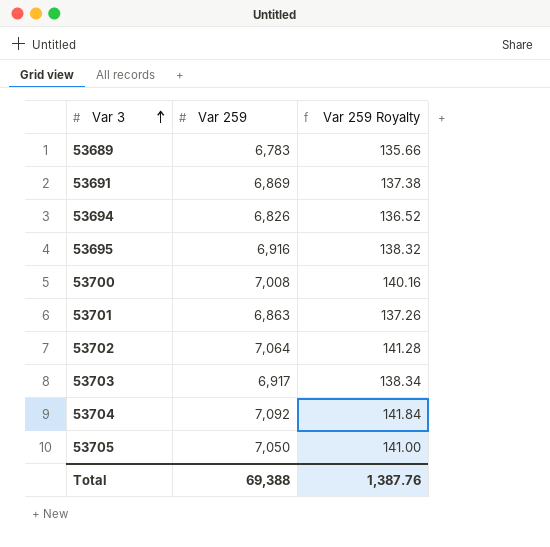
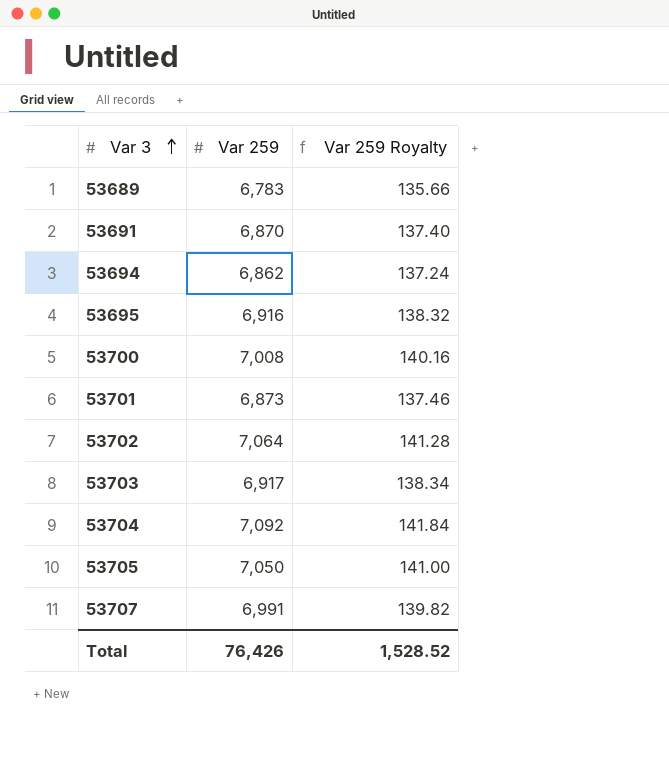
53691 | Var 259: 6,869 -> 6,870
53691 | Var 259 Royalty: 137.38 -> 137.40
53694 | Var 259: 6,826 -> 6,862
53694 | Var 259 Royalty: 136.52 -> 137.24
53701 | Var 259: 6,863 -> 6,873
53701 | Var 259 Royalty: 137.26 -> 137.46
row 53707: none -> 6,991 | 139.82
Total | Var 259: 69,388 -> 76,426
Total | Var 259 Royalty: 1,387.76 -> 1,528.52

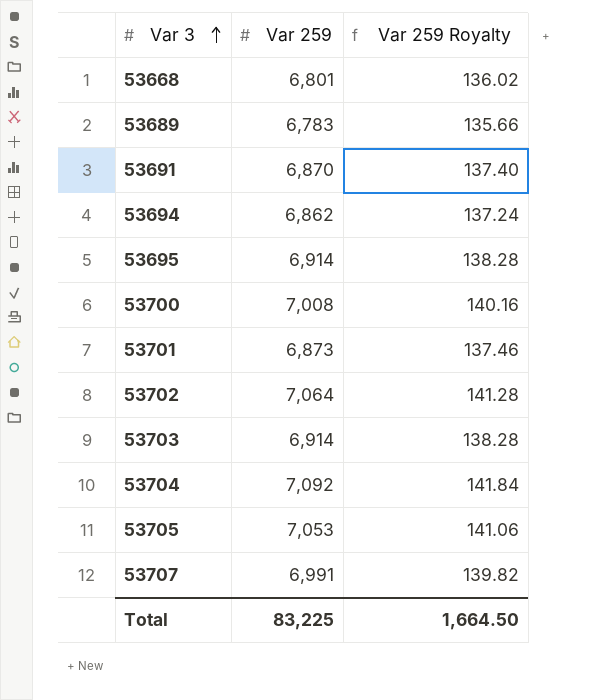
row 53668: none -> 6,801 | 136.02
53695 | Var 259: 6,916 -> 6,914
53695 | Var 259 Royalty: 138.32 -> 138.28
53703 | Var 259: 6,917 -> 6,914
53703 | Var 259 Royalty: 138.34 -> 138.28
53705 | Var 259: 7,050 -> 7,053
53705 | Var 259 Royalty: 141.00 -> 141.06
Total | Var 259: 76,426 -> 83,225
Total | Var 259 Royalty: 1,528.52 -> 1,664.50

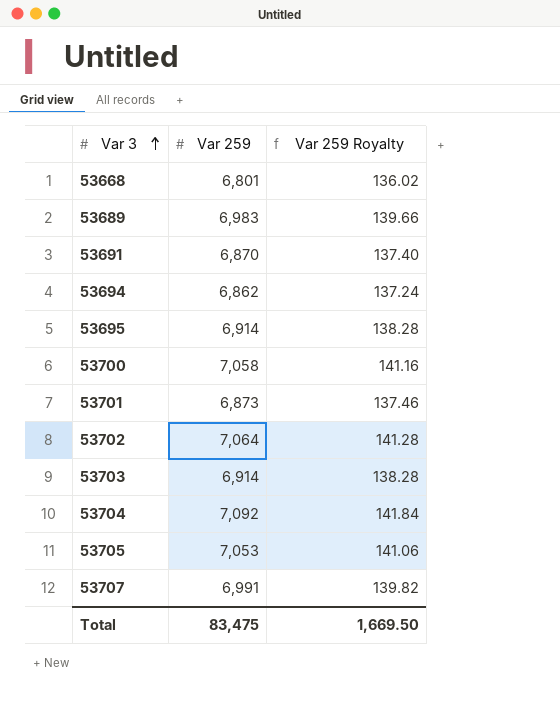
53689 | Var 259: 6,783 -> 6,983
53689 | Var 259 Royalty: 135.66 -> 139.66
53700 | Var 259: 7,008 -> 7,058
53700 | Var 259 Royalty: 140.16 -> 141.16
Total | Var 259: 83,225 -> 83,475
Total | Var 259 Royalty: 1,664.50 -> 1,669.50

